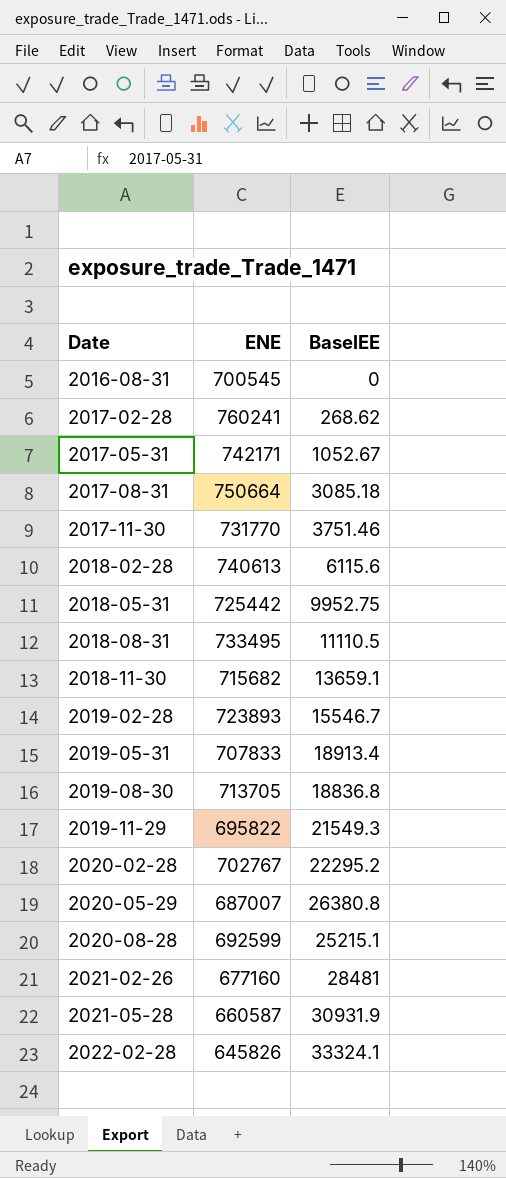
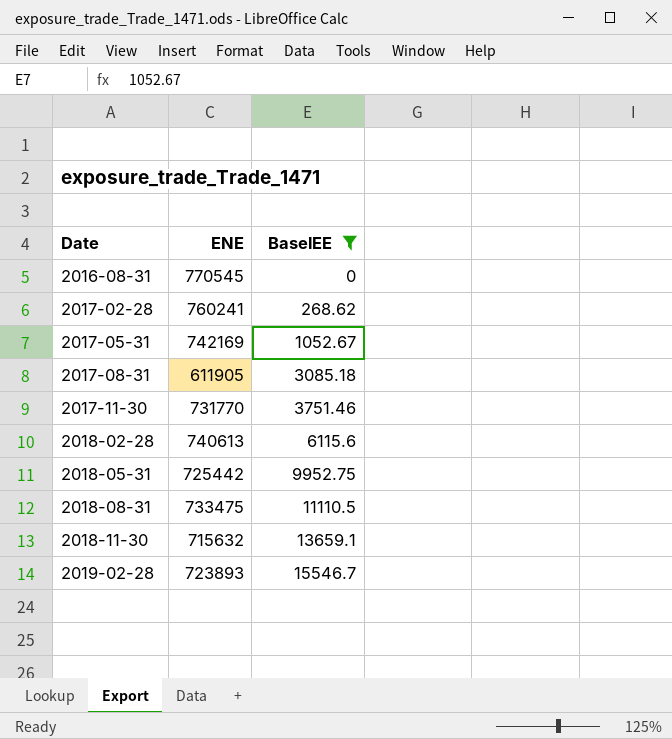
filter: none -> BaselEE <= 15546.7
2016-08-31 | ENE: 700545 -> 770545
2017-05-31 | ENE: 742171 -> 742169
2017-08-31 | ENE: 750664 -> 611905
2018-08-31 | ENE: 733495 -> 733475
2018-11-30 | ENE: 715682 -> 715632

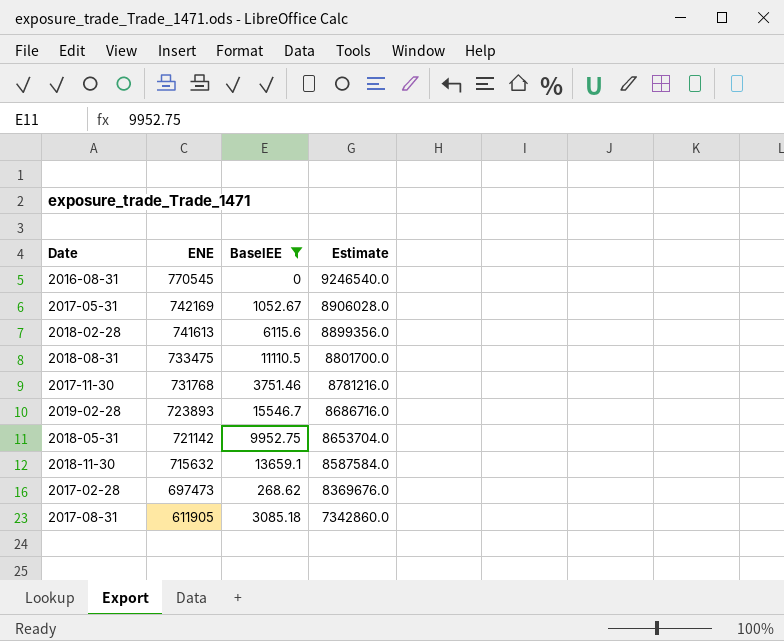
row order: Date ascending -> ENE descending
column Estimate | formula: none -> [ENE] * 12
2018-02-28 | ENE: 740613 -> 741613
2017-11-30 | ENE: 731770 -> 731768
2018-05-31 | ENE: 725442 -> 721142
2017-02-28 | ENE: 760241 -> 697473

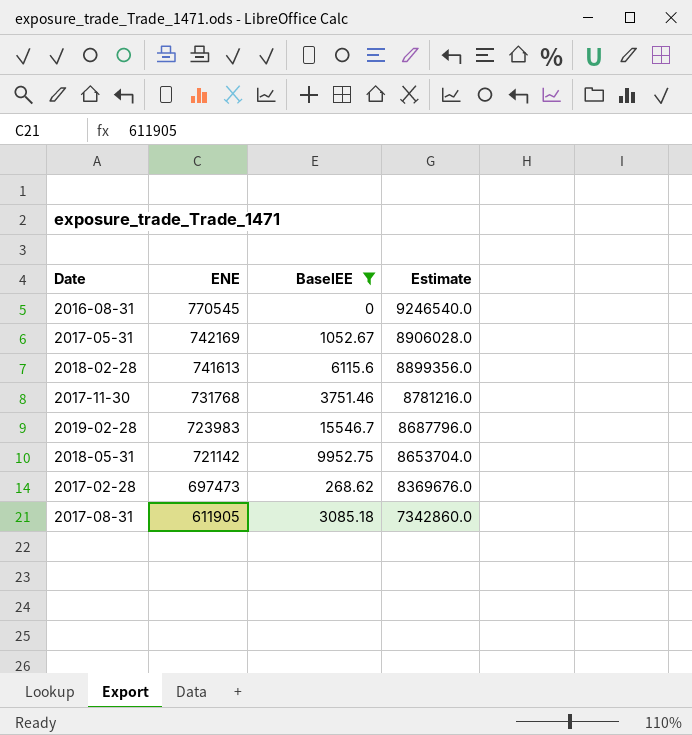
row 2018-08-31: 733475 | 11110.5 | 8801700.0 -> none
row 2018-11-30: 715632 | 13659.1 | 8587584.0 -> none
2019-02-28 | ENE: 723893 -> 723983
2019-02-28 | Estimate: 8686716.0 -> 8687796.0

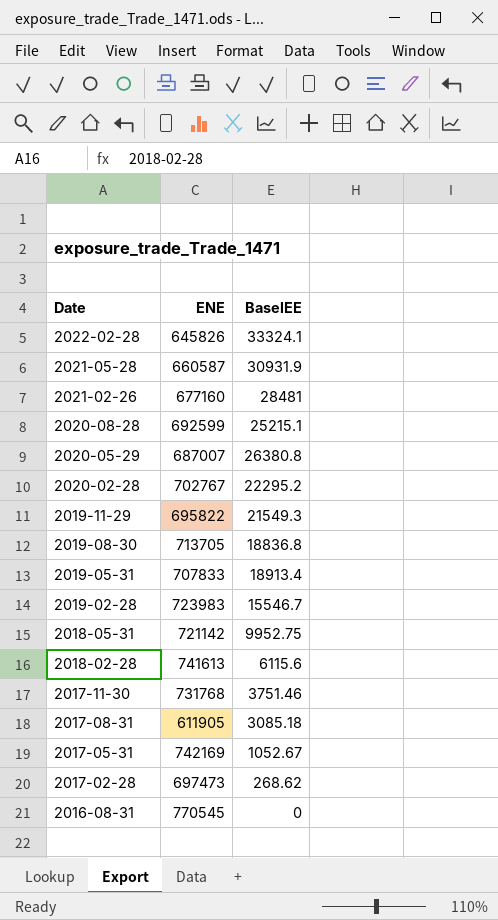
filter: BaselEE <= 15546.7 -> none
row order: ENE descending -> Date descending
column Estimate | formula: [ENE] * 12 -> none

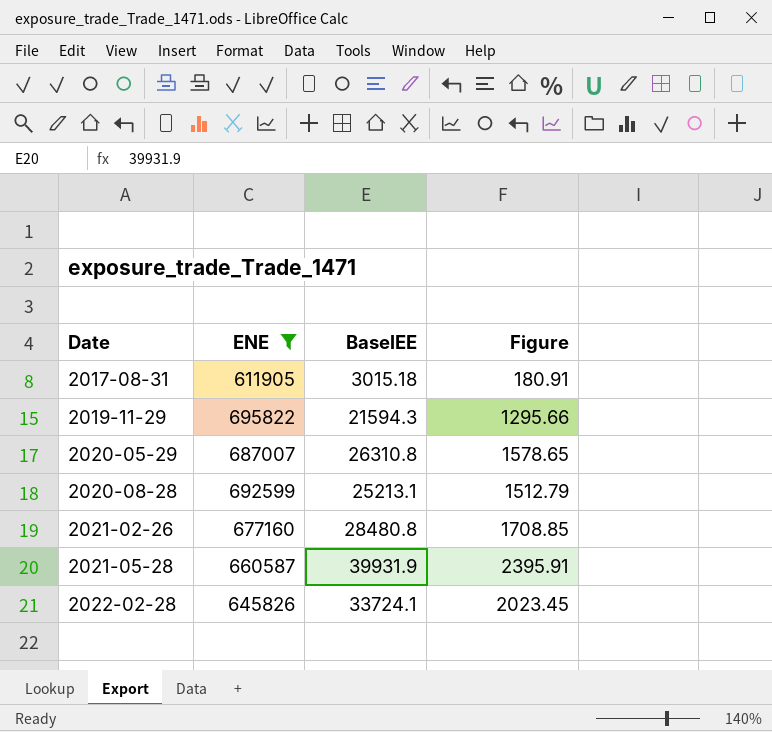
filter: none -> ENE <= 695822
row order: Date descending -> Date ascending
column Figure | formula: none -> [BaselEE] * 0.06
2017-08-31 | BaselEE: 3085.18 -> 3015.18
2019-11-29 | BaselEE: 21549.3 -> 21594.3
2020-05-29 | BaselEE: 26380.8 -> 26310.8
2020-08-28 | BaselEE: 25215.1 -> 25213.1
2021-02-26 | BaselEE: 28481 -> 28480.8
2021-05-28 | BaselEE: 30931.9 -> 39931.9
2022-02-28 | BaselEE: 33324.1 -> 33724.1

